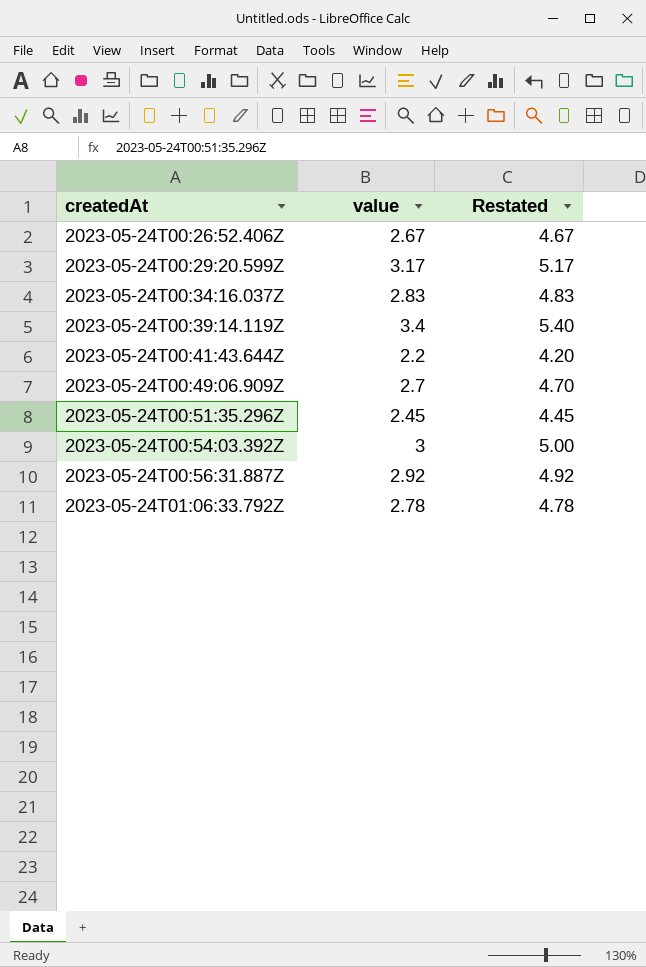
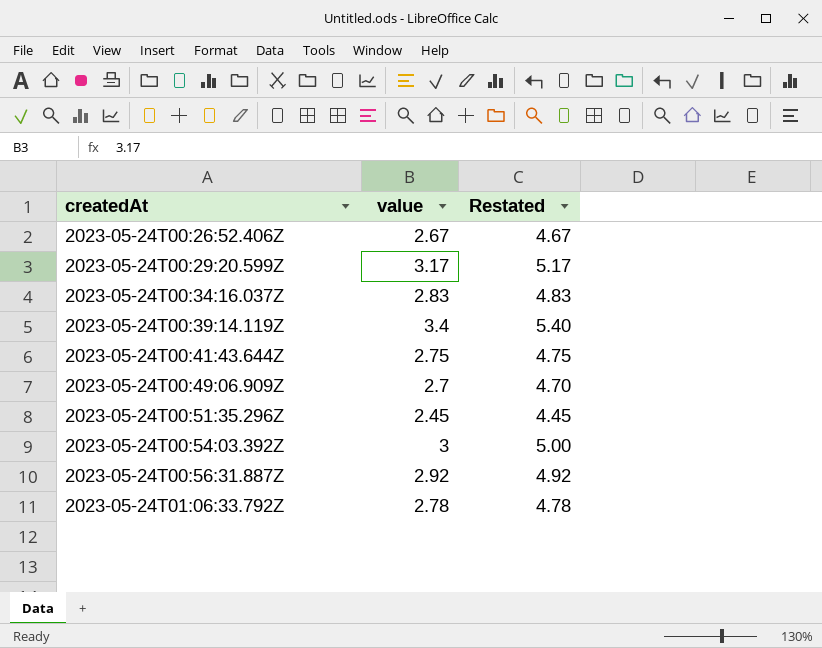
2023-05-24T00:41:43.644Z | value: 2.2 -> 2.75
2023-05-24T00:41:43.644Z | Restated: 4.20 -> 4.75

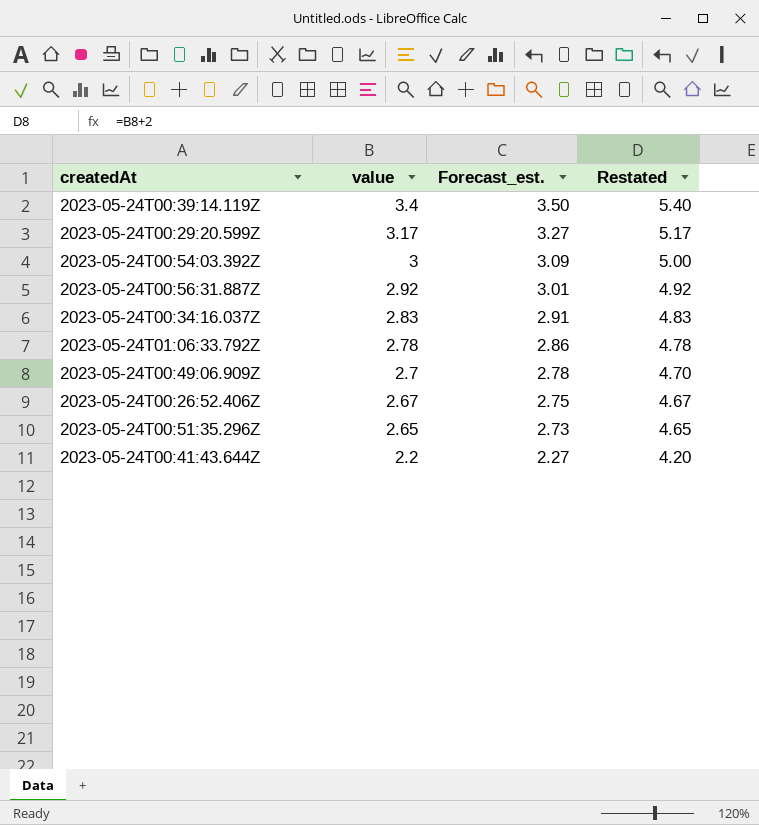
row order: createdAt ascending -> value descending
column Forecast_est. | formula: none -> [value] * 1.03
2023-05-24T00:51:35.296Z | value: 2.45 -> 2.65
2023-05-24T00:51:35.296Z | Restated: 4.45 -> 4.65
2023-05-24T00:41:43.644Z | value: 2.75 -> 2.2
2023-05-24T00:41:43.644Z | Restated: 4.75 -> 4.20

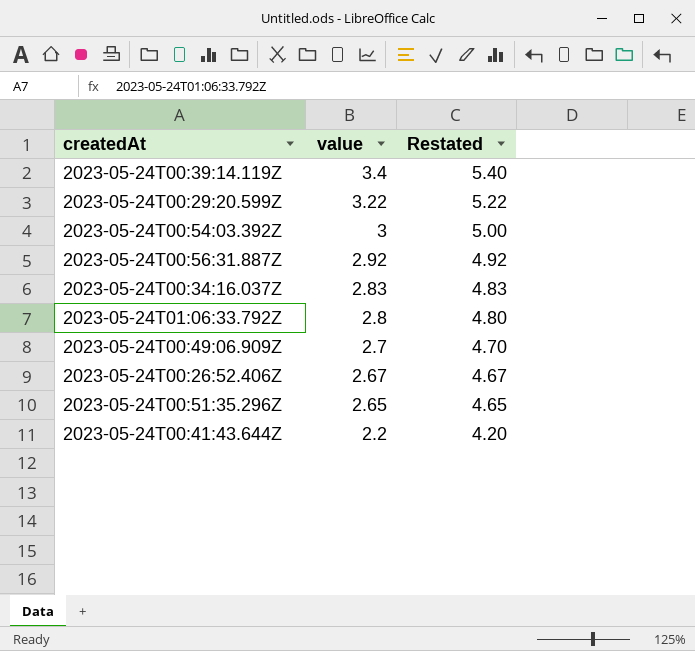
column Forecast_est. | formula: [value] * 1.03 -> none
2023-05-24T00:29:20.599Z | value: 3.17 -> 3.22
2023-05-24T00:29:20.599Z | Restated: 5.17 -> 5.22
2023-05-24T01:06:33.792Z | value: 2.78 -> 2.8
2023-05-24T01:06:33.792Z | Restated: 4.78 -> 4.80

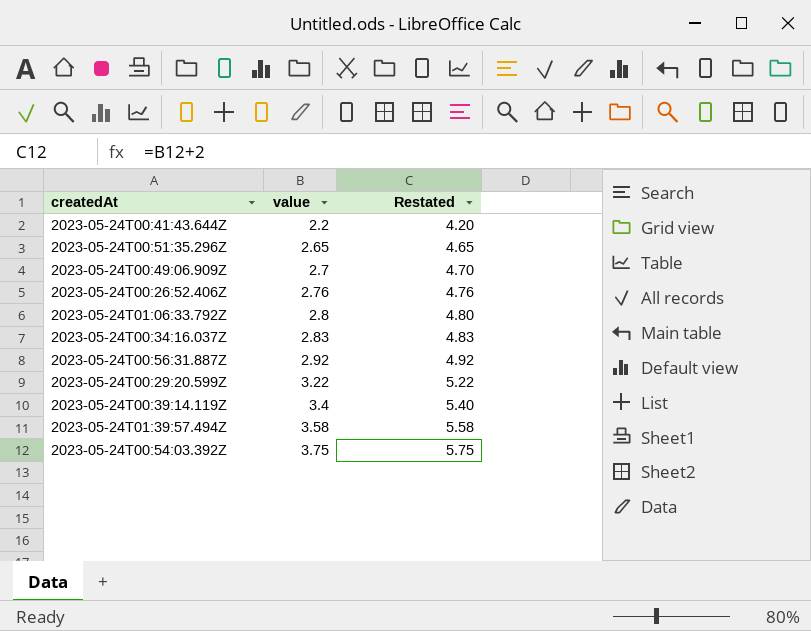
row order: value descending -> value ascending
2023-05-24T00:26:52.406Z | value: 2.67 -> 2.76
2023-05-24T00:26:52.406Z | Restated: 4.67 -> 4.76
row 2023-05-24T01:39:57.494Z: none -> 3.58 | 5.58
2023-05-24T00:54:03.392Z | value: 3 -> 3.75
2023-05-24T00:54:03.392Z | Restated: 5.00 -> 5.75

